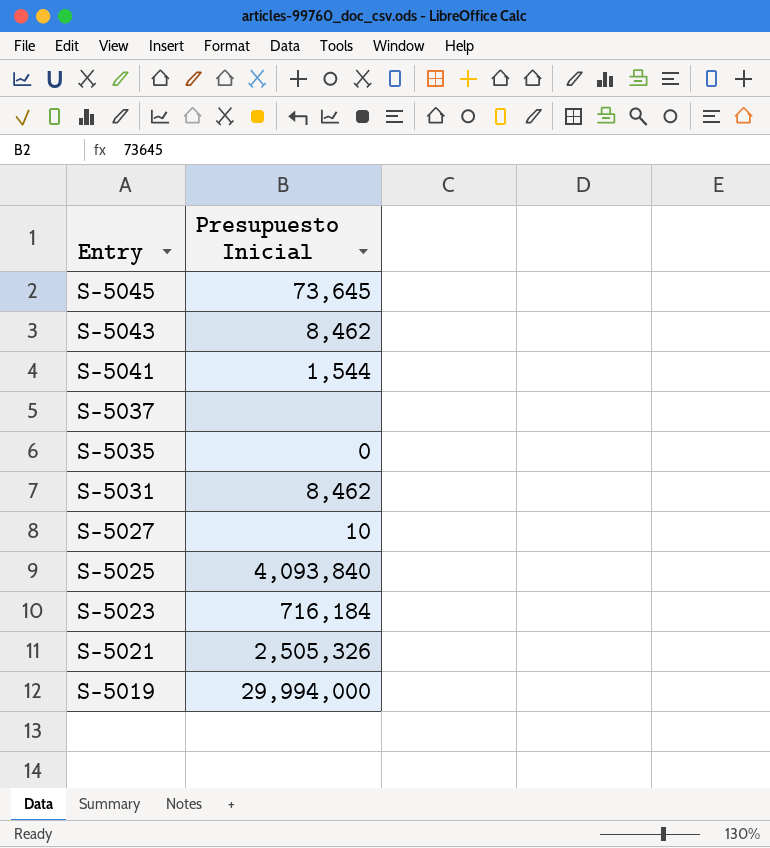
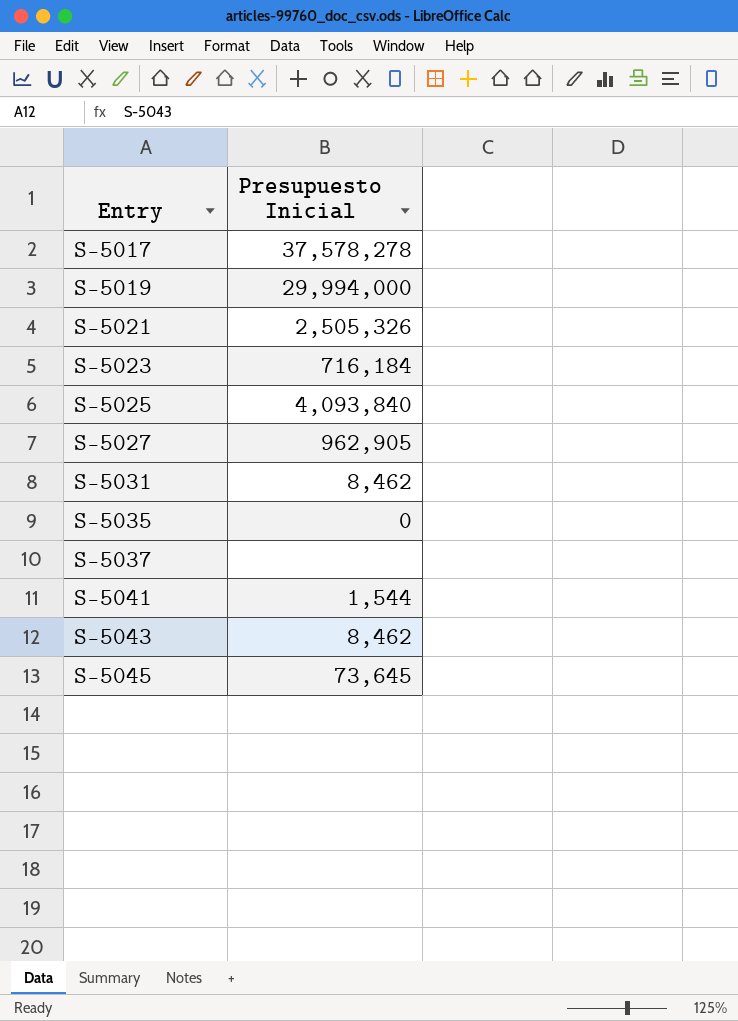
row order: Entry descending -> Entry ascending
row S-5017: none -> 37,578,278
S-5027 | Presupuesto Inicial: 10 -> 962,905

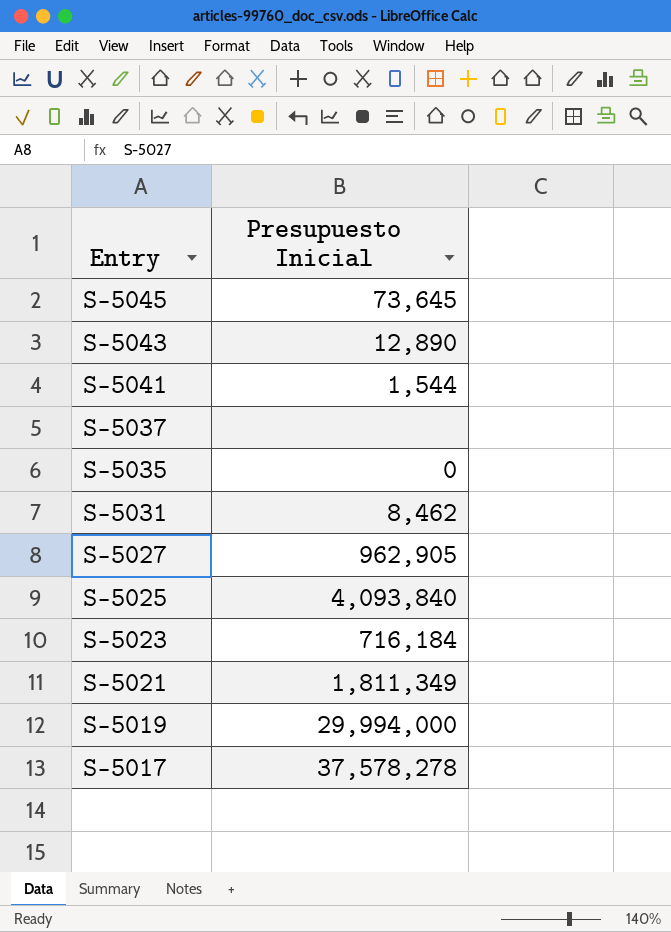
row order: Entry ascending -> Entry descending
S-5043 | Presupuesto Inicial: 8,462 -> 12,890
S-5021 | Presupuesto Inicial: 2,505,326 -> 1,811,349

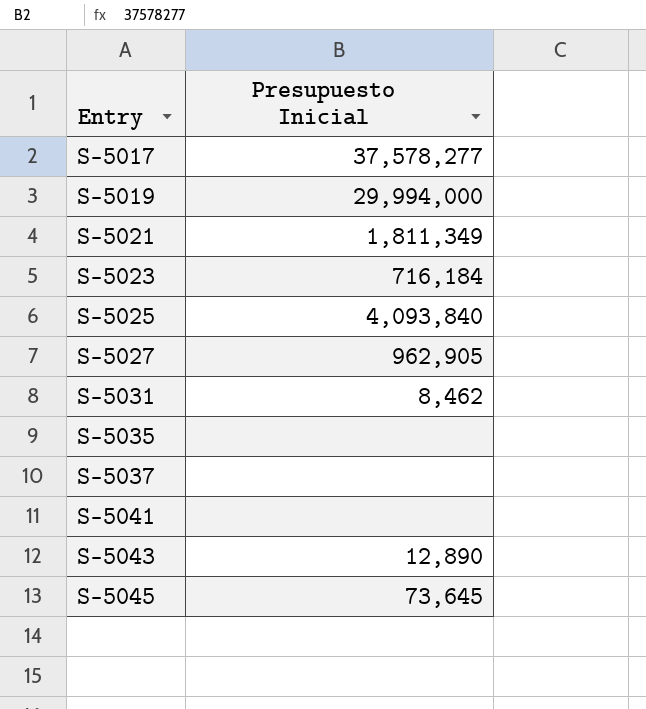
row order: Entry descending -> Entry ascending
S-5017 | Presupuesto Inicial: 37,578,278 -> 37,578,277
S-5035 | Presupuesto Inicial: 0 -> none
S-5041 | Presupuesto Inicial: 1,544 -> none

